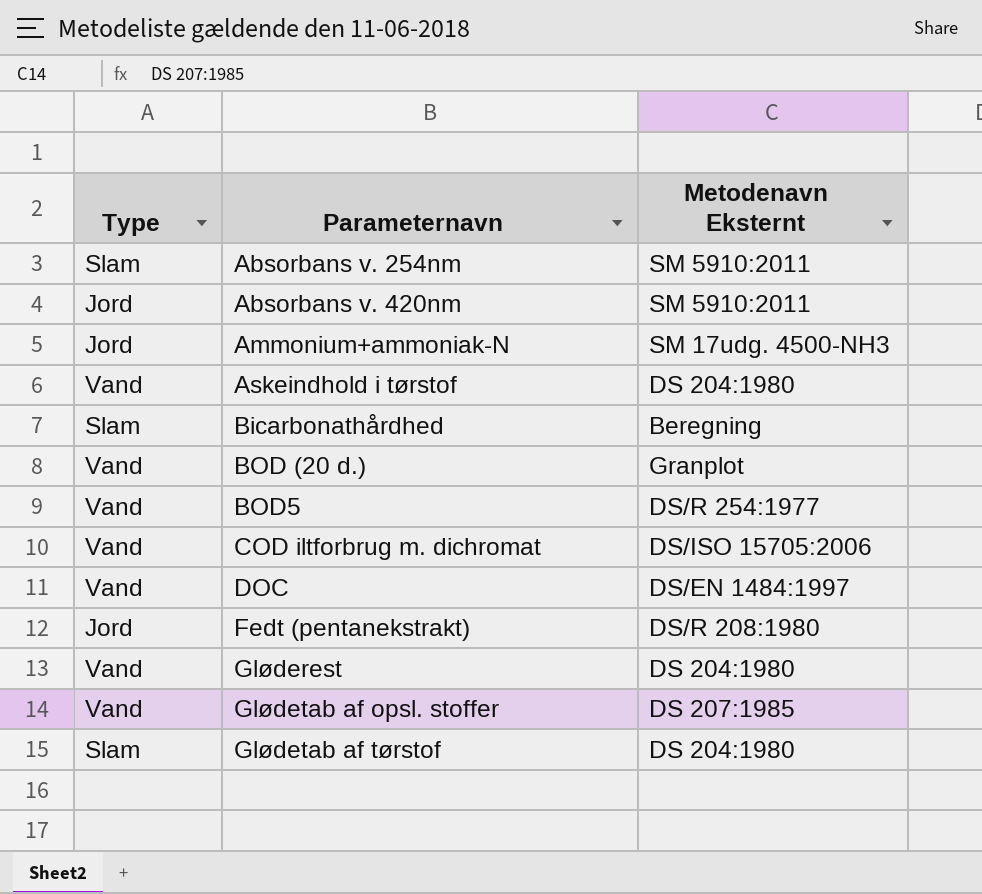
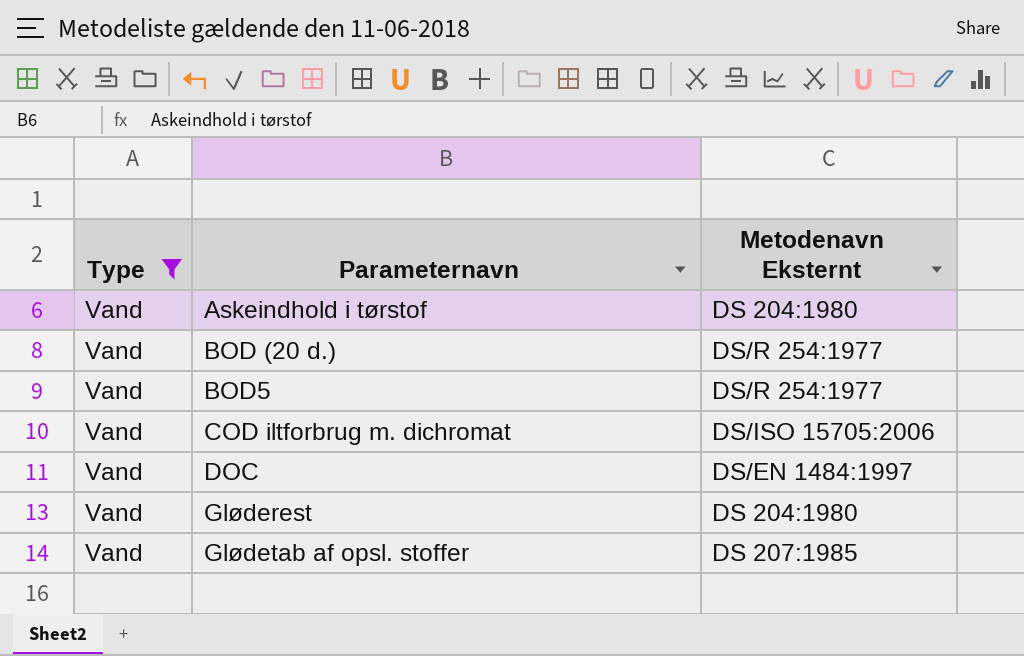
filter: none -> Type = Vand
BOD (20 d.) | Metodenavn Eksternt: Granplot -> DS/R 254:1977

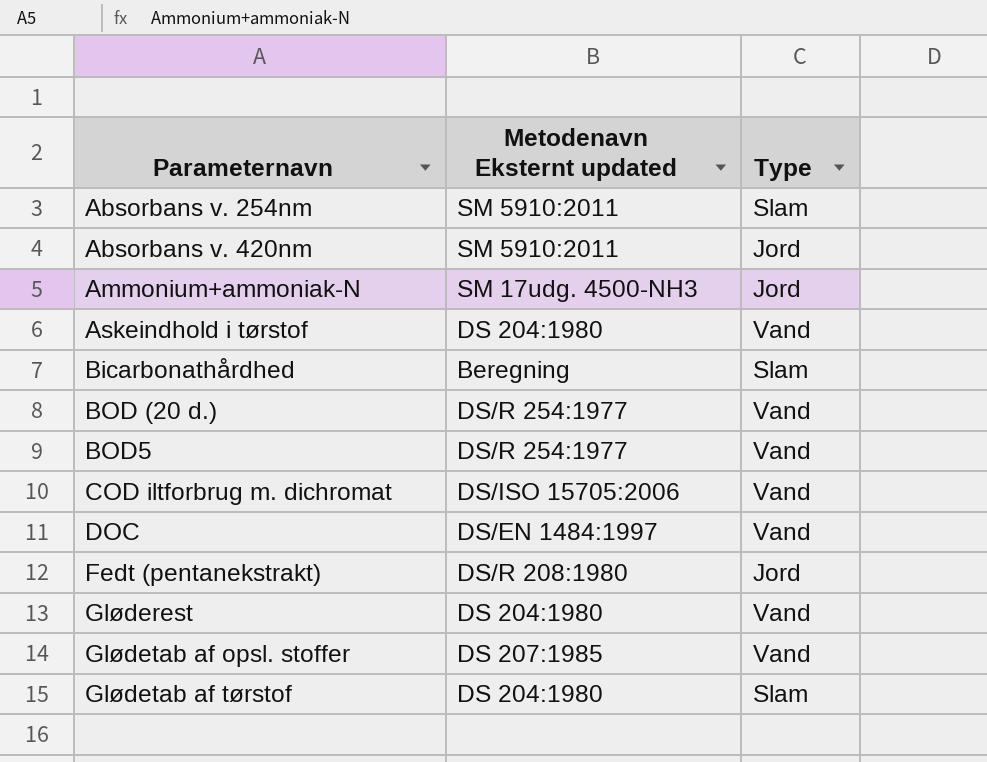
filter: Type = Vand -> none
column name: Metodenavn Eksternt -> Metodenavn Eksternt updated
column Type | position: 1 -> 3

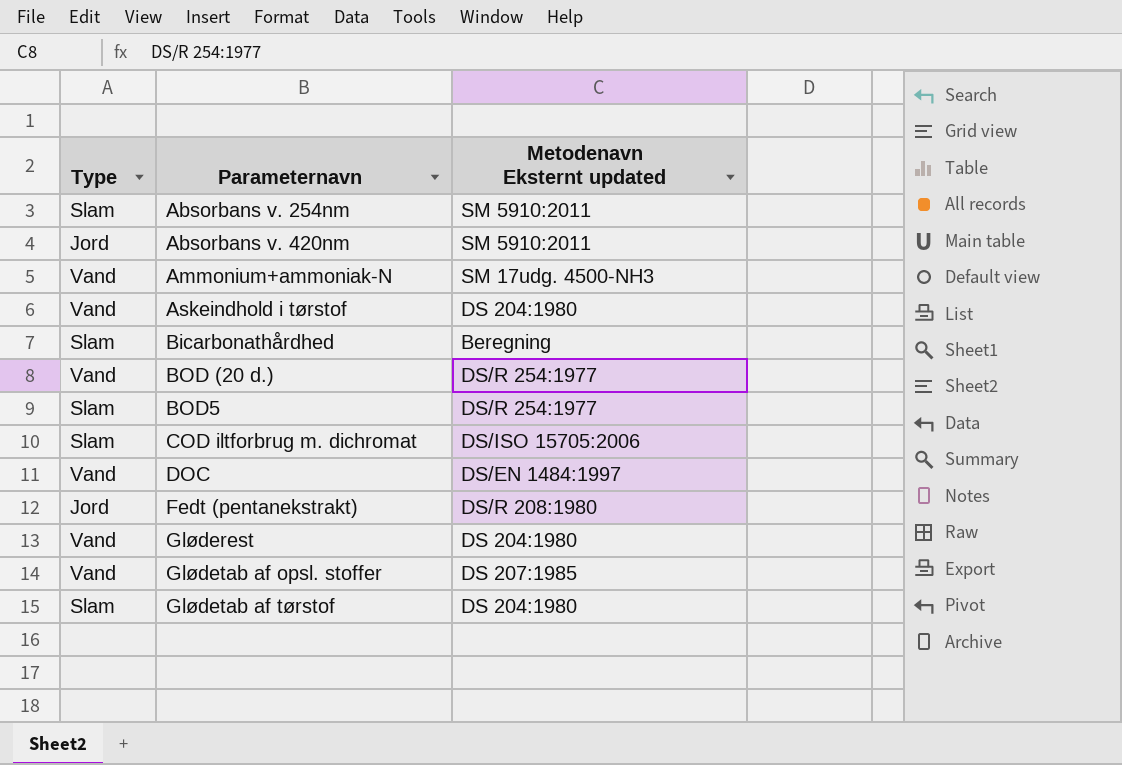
column Type | position: 3 -> 1
Ammonium+ammoniak-N | Type: Jord -> Vand
BOD5 | Type: Vand -> Slam
COD iltforbrug m. dichromat | Type: Vand -> Slam

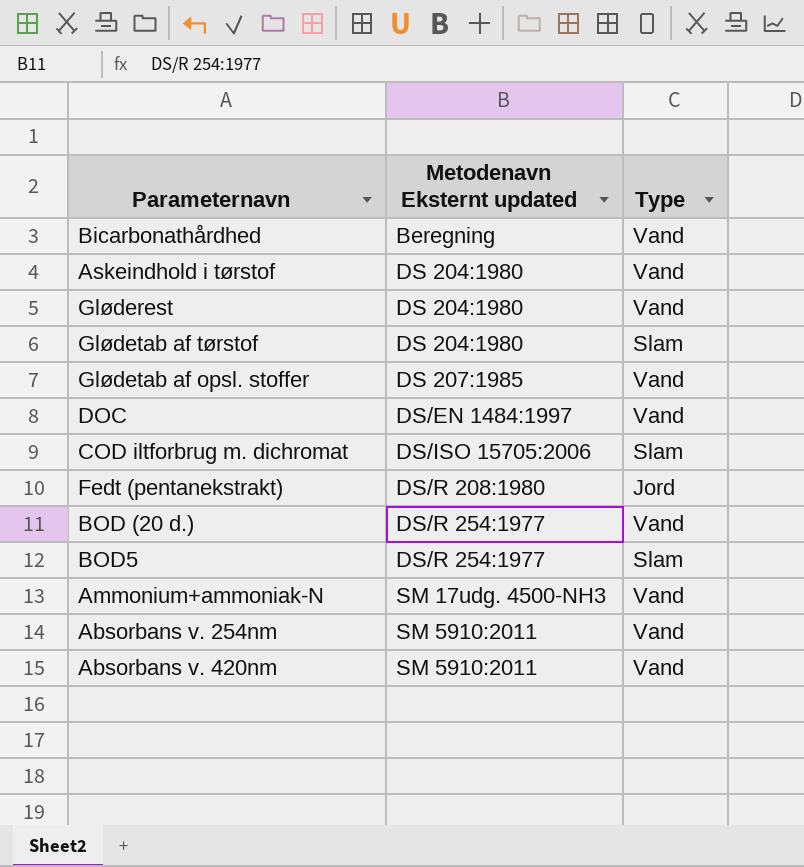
row order: none -> Metodenavn Eksternt updated ascending
column Type | position: 1 -> 3
Bicarbonathårdhed | Type: Slam -> Vand
Absorbans v. 254nm | Type: Slam -> Vand
Absorbans v. 420nm | Type: Jord -> Vand

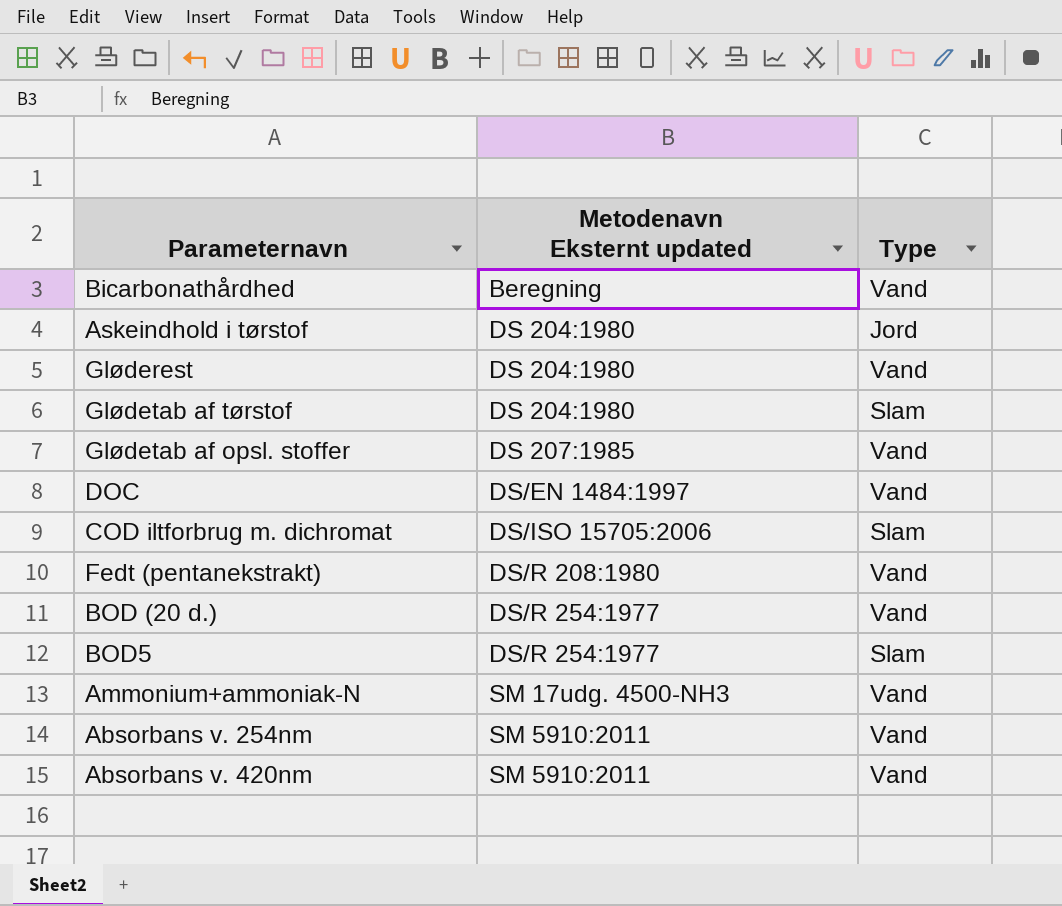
Askeindhold i tørstof | Type: Vand -> Jord
Fedt (pentanekstrakt) | Type: Jord -> Vand

